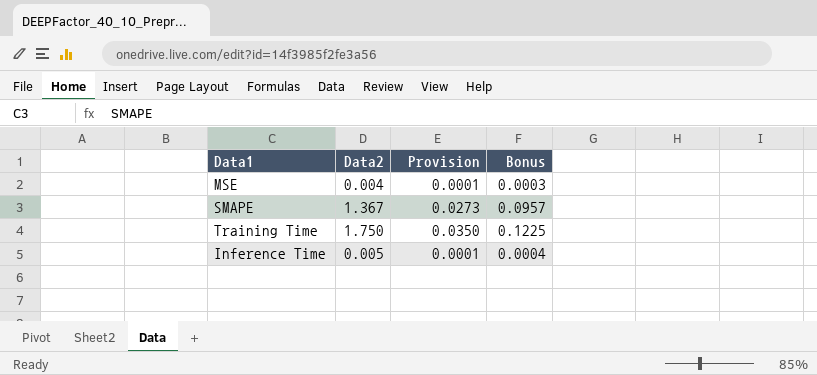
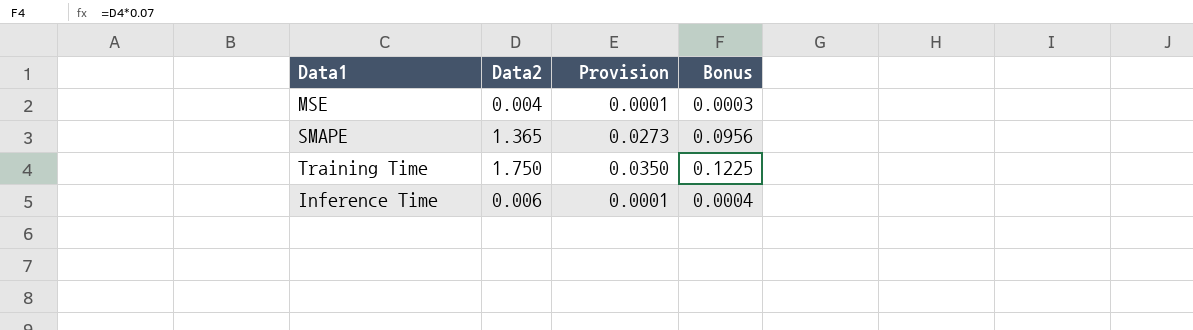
SMAPE | Data2: 1.367 -> 1.365
SMAPE | Bonus: 0.0957 -> 0.0956
Inference Time | Data2: 0.005 -> 0.006

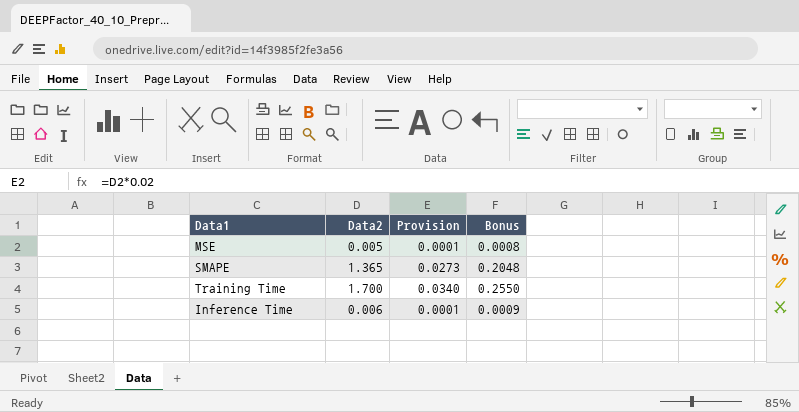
column Bonus | formula: [Data2] * 0.07 -> [Data2] * 0.15
MSE | Data2: 0.004 -> 0.005
Training Time | Data2: 1.750 -> 1.700
Training Time | Provision: 0.0350 -> 0.0340

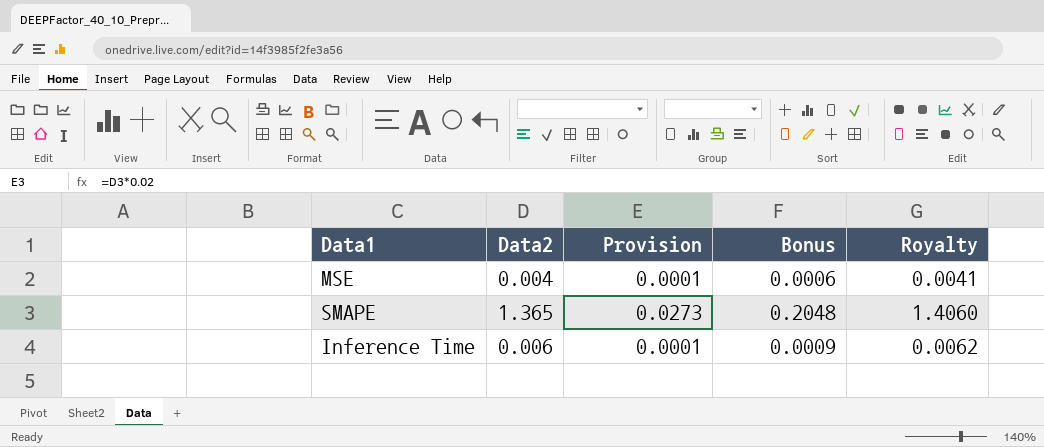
column Royalty | formula: none -> [Data2] * 1.03
row Training Time: 1.700 | 0.0340 | 0.2550 -> none
MSE | Data2: 0.005 -> 0.004
MSE | Bonus: 0.0008 -> 0.0006

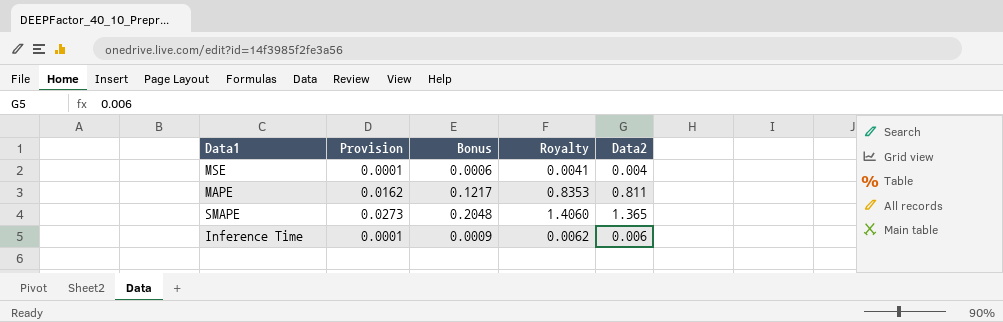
column Data2 | position: 2 -> 5
row MAPE: none -> 0.0162 | 0.1217 | 0.8353 | 0.811

